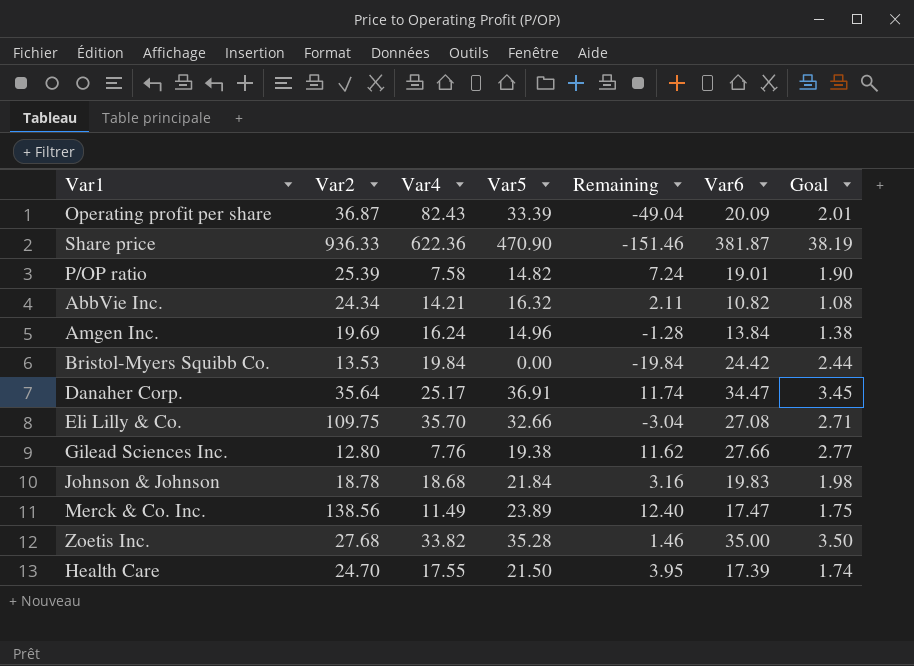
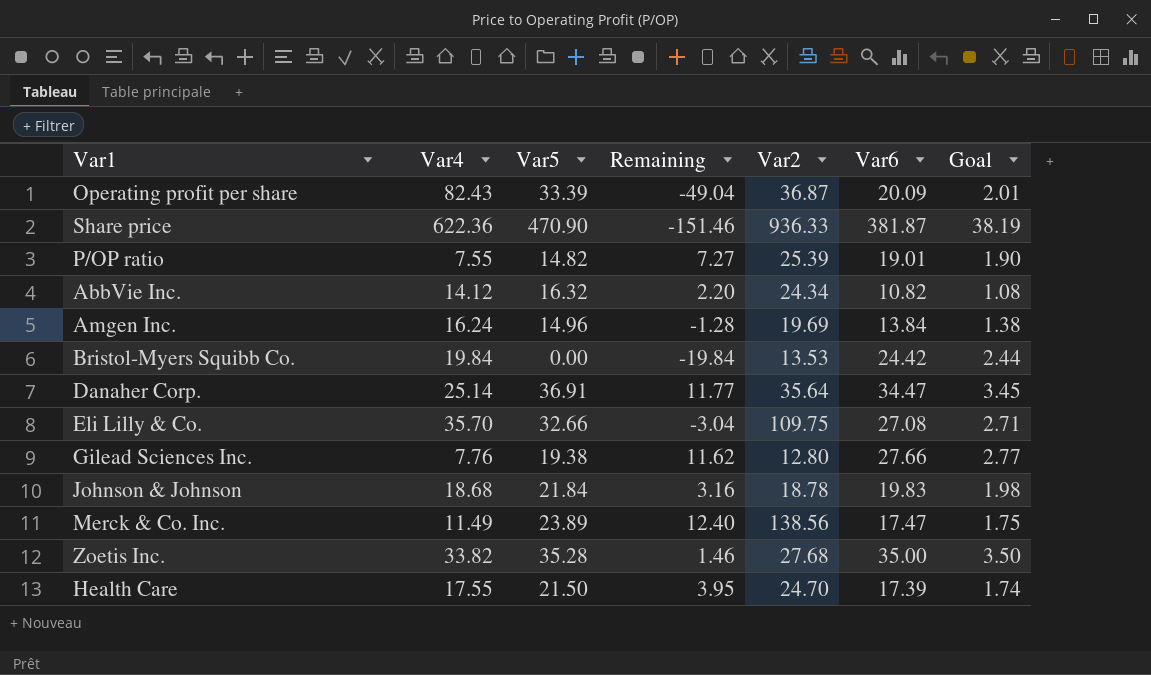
column Var2 | position: 2 -> 5
P/OP ratio | Var4: 7.58 -> 7.55
P/OP ratio | Remaining: 7.24 -> 7.27
AbbVie Inc. | Var4: 14.21 -> 14.12
AbbVie Inc. | Remaining: 2.11 -> 2.20
Danaher Corp. | Var4: 25.17 -> 25.14
Danaher Corp. | Remaining: 11.74 -> 11.77

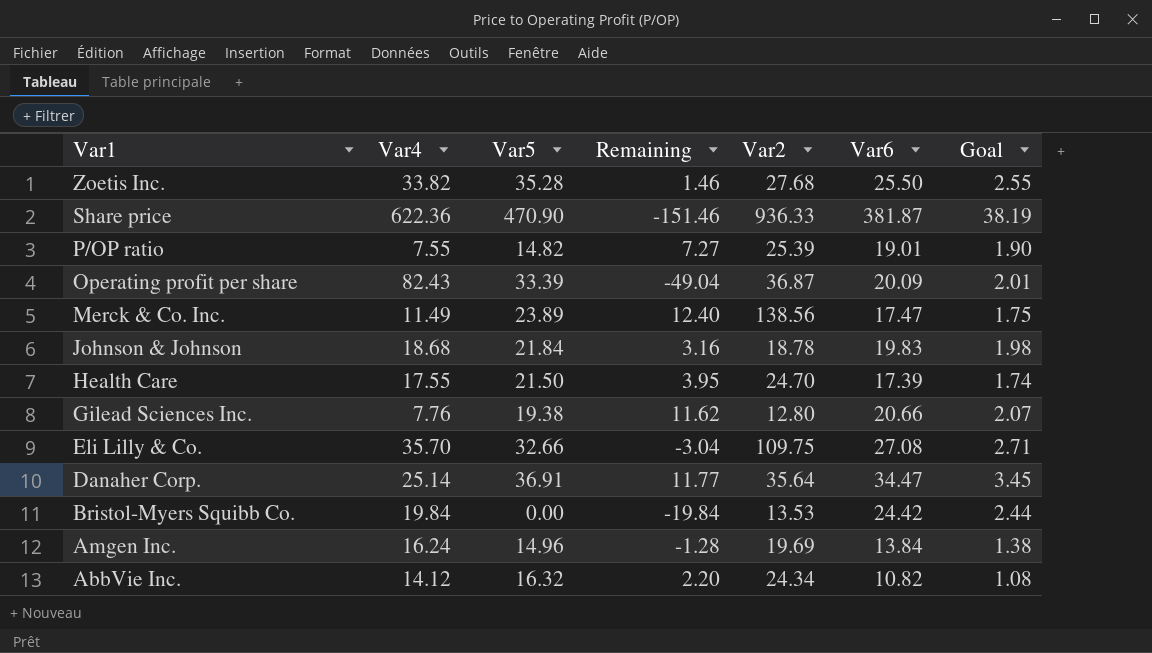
row order: none -> Var1 descending
Zoetis Inc. | Var6: 35.00 -> 25.50
Zoetis Inc. | Goal: 3.50 -> 2.55
Gilead Sciences Inc. | Var6: 27.66 -> 20.66
Gilead Sciences Inc. | Goal: 2.77 -> 2.07

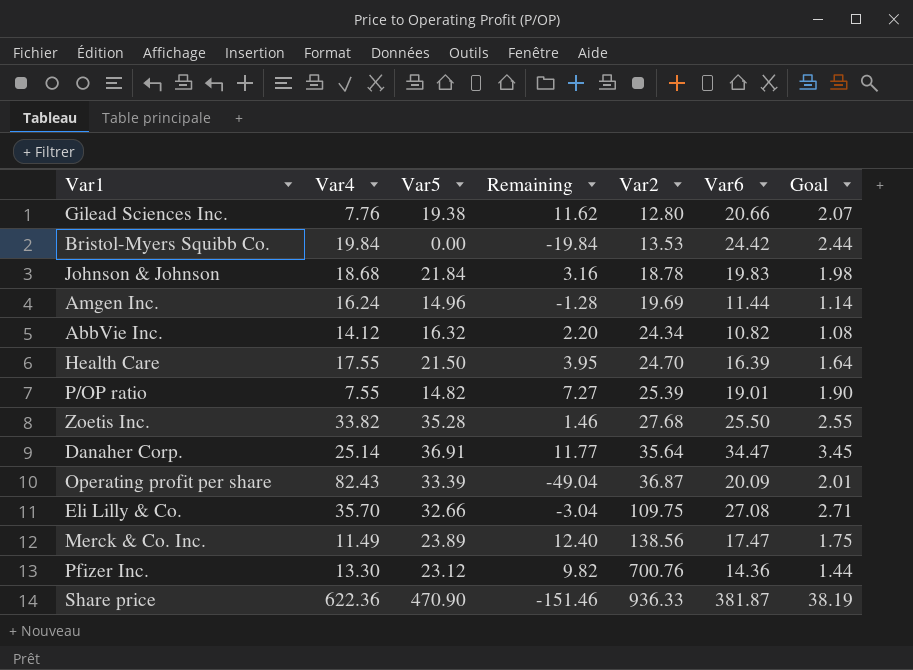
row order: Var1 descending -> Var2 ascending
Amgen Inc. | Var6: 13.84 -> 11.44
Amgen Inc. | Goal: 1.38 -> 1.14
Health Care | Var6: 17.39 -> 16.39
Health Care | Goal: 1.74 -> 1.64
row Pfizer Inc.: none -> 13.30 | 23.12 | 9.82 | 700.76 | 14.36 | 1.44

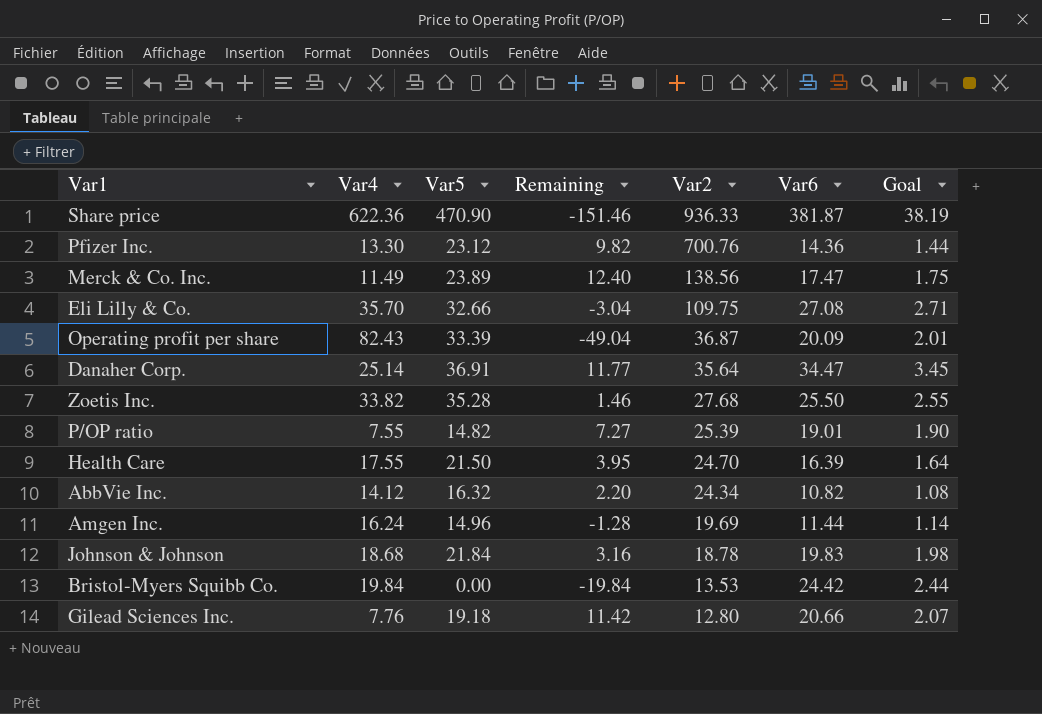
row order: Var2 ascending -> Var2 descending
Gilead Sciences Inc. | Var5: 19.38 -> 19.18
Gilead Sciences Inc. | Remaining: 11.62 -> 11.42

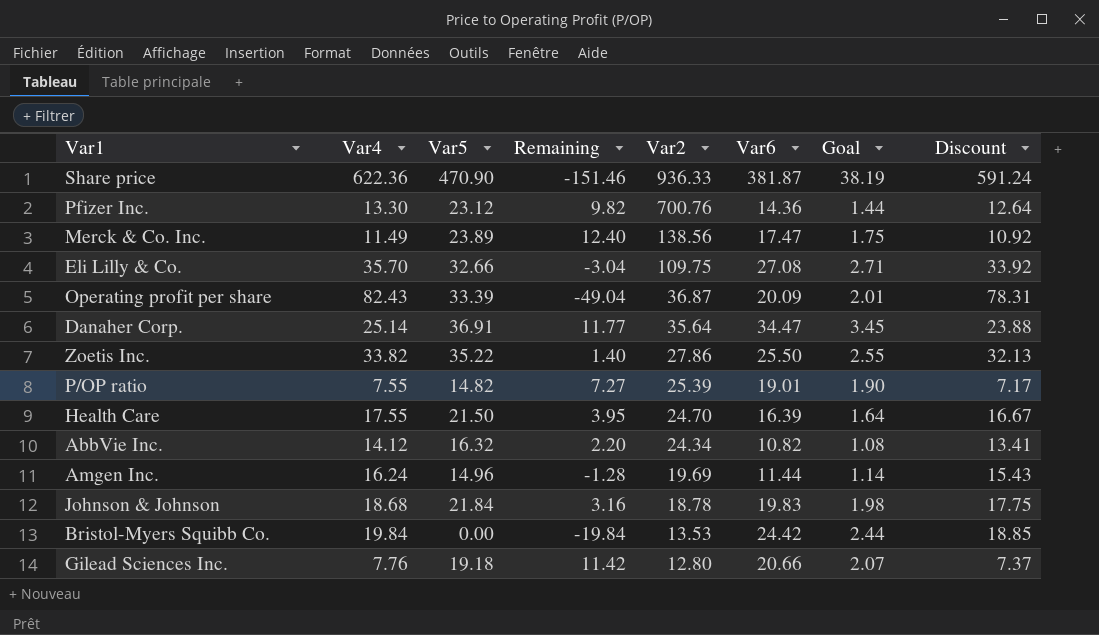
column Discount | formula: none -> [Var4] * 0.95
Zoetis Inc. | Var5: 35.28 -> 35.22
Zoetis Inc. | Remaining: 1.46 -> 1.40
Zoetis Inc. | Var2: 27.68 -> 27.86

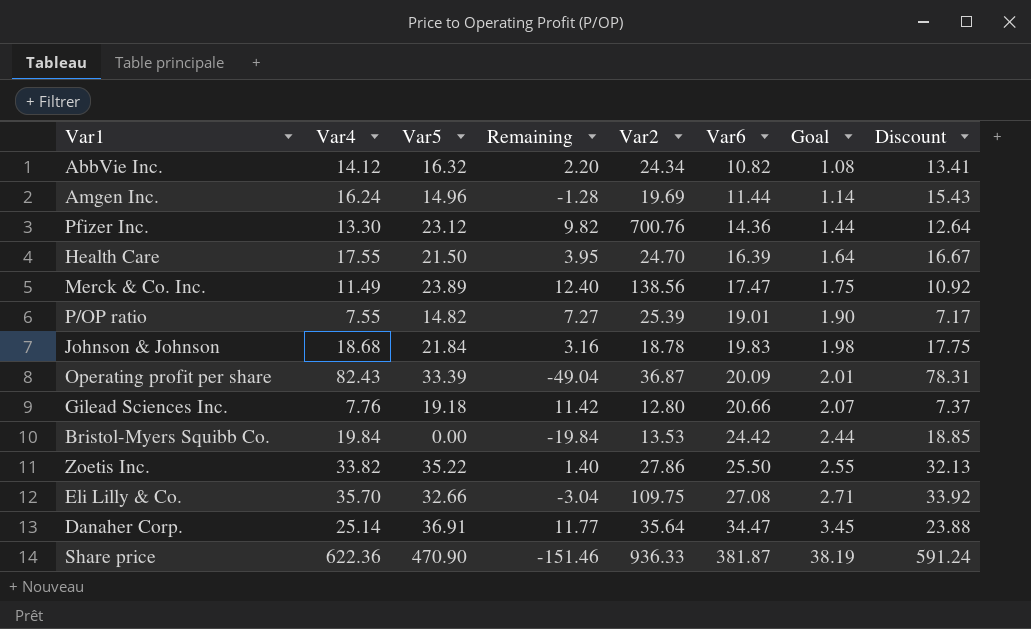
row order: Var2 descending -> Var6 ascending

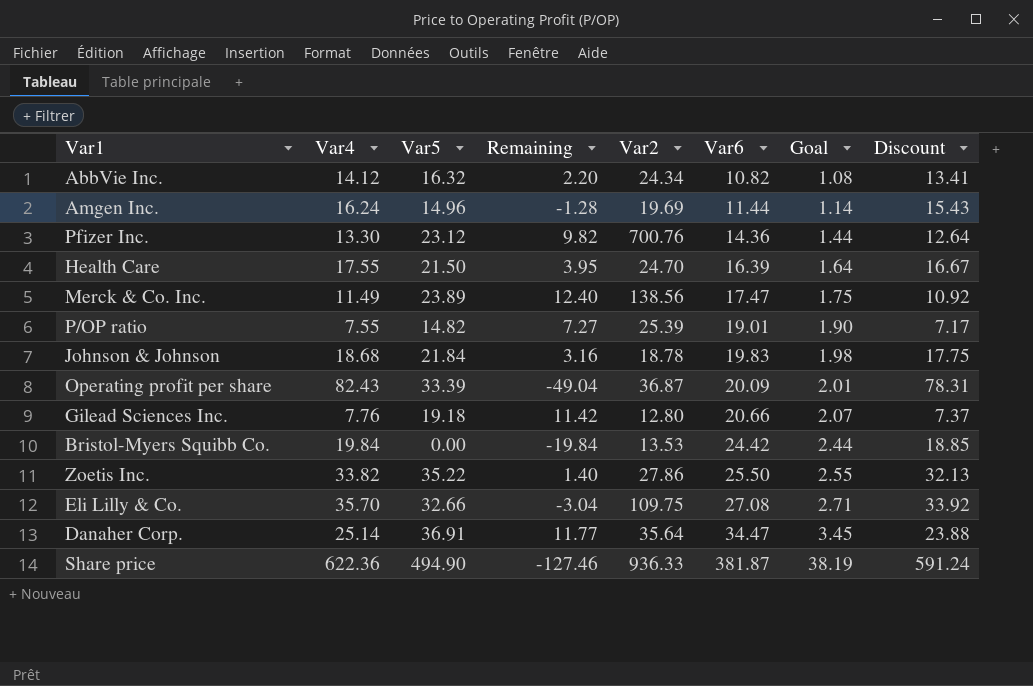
Share price | Var5: 470.90 -> 494.90
Share price | Remaining: -151.46 -> -127.46

